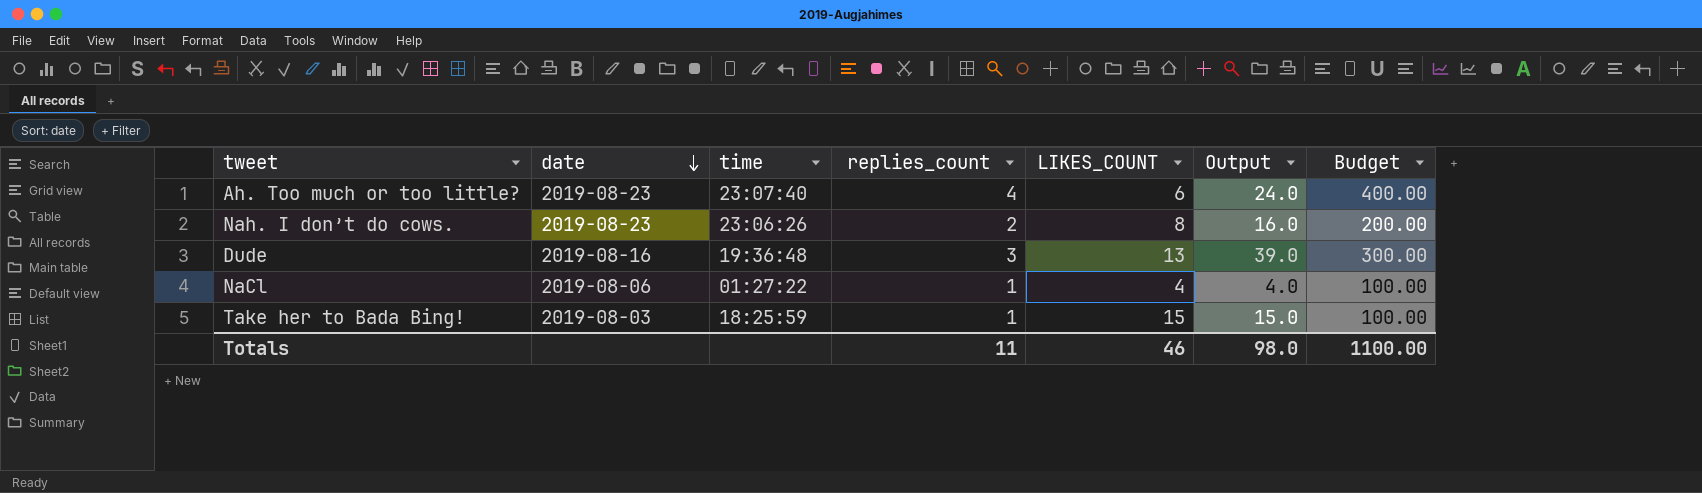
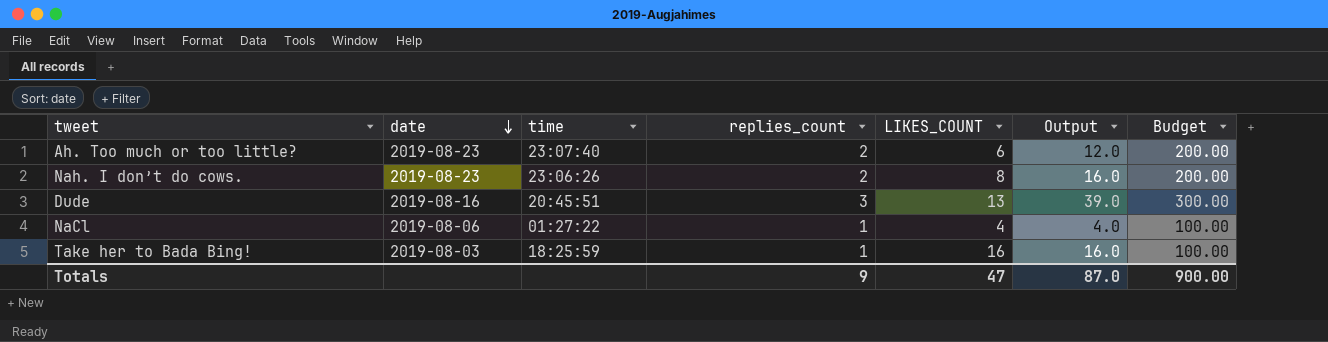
Ah. Too much or too little? | replies_count: 4 -> 2
Ah. Too much or too little? | Output: 24.0 -> 12.0
Ah. Too much or too little? | Budget: 400.00 -> 200.00
Dude | time: 19:36:48 -> 20:45:51
Take her to Bada Bing! | LIKES_COUNT: 15 -> 16
Take her to Bada Bing! | Output: 15.0 -> 16.0
Totals | replies_count: 11 -> 9
Totals | LIKES_COUNT: 46 -> 47
Totals | Output: 98.0 -> 87.0
Totals | Budget: 1100.00 -> 900.00

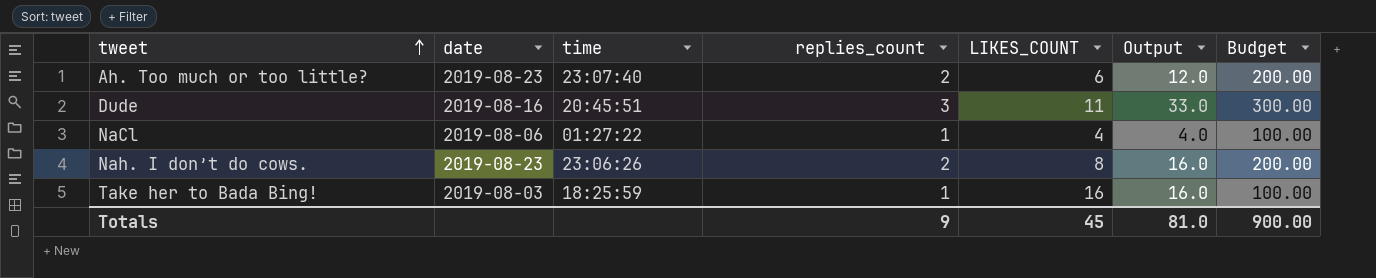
row order: date descending -> tweet ascending
Dude | LIKES_COUNT: 13 -> 11
Dude | Output: 39.0 -> 33.0
Totals | LIKES_COUNT: 47 -> 45
Totals | Output: 87.0 -> 81.0

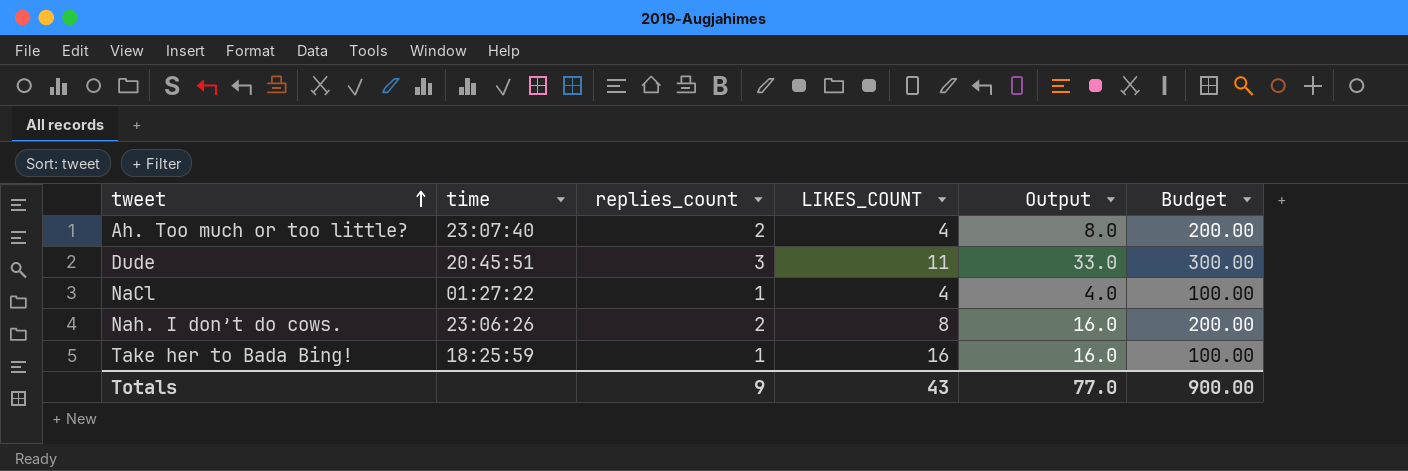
column date | position: 2 -> none
Ah. Too much or too little? | LIKES_COUNT: 6 -> 4
Ah. Too much or too little? | Output: 12.0 -> 8.0
Totals | LIKES_COUNT: 45 -> 43
Totals | Output: 81.0 -> 77.0

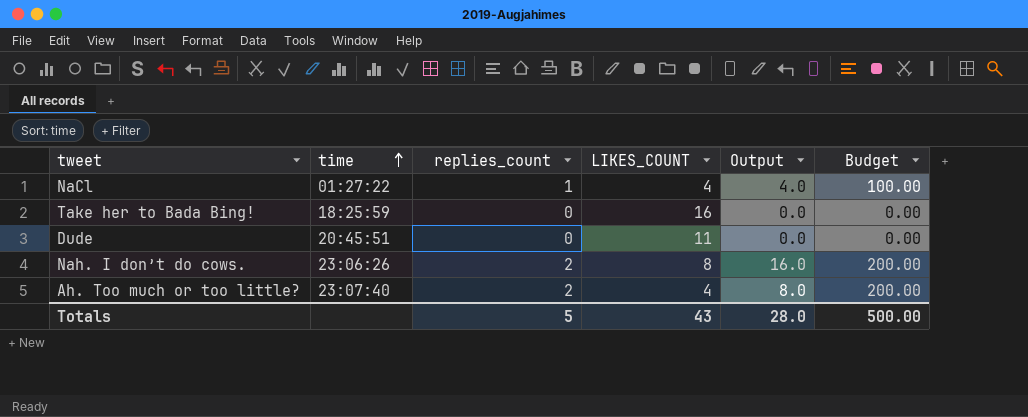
row order: tweet ascending -> time ascending
Take her to Bada Bing! | replies_count: 1 -> 0
Take her to Bada Bing! | Output: 16.0 -> 0.0
Take her to Bada Bing! | Budget: 100.00 -> 0.00
Dude | replies_count: 3 -> 0
Dude | Output: 33.0 -> 0.0
Dude | Budget: 300.00 -> 0.00
Totals | replies_count: 9 -> 5
Totals | Output: 77.0 -> 28.0
Totals | Budget: 900.00 -> 500.00

